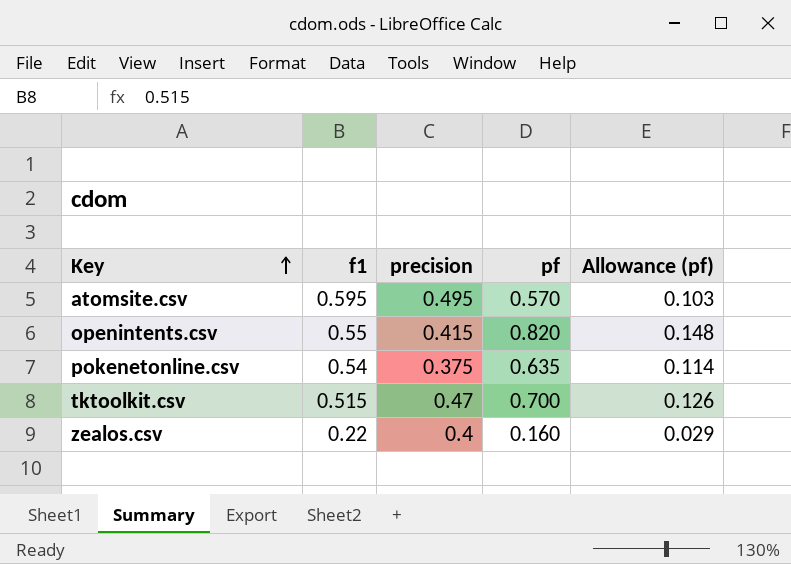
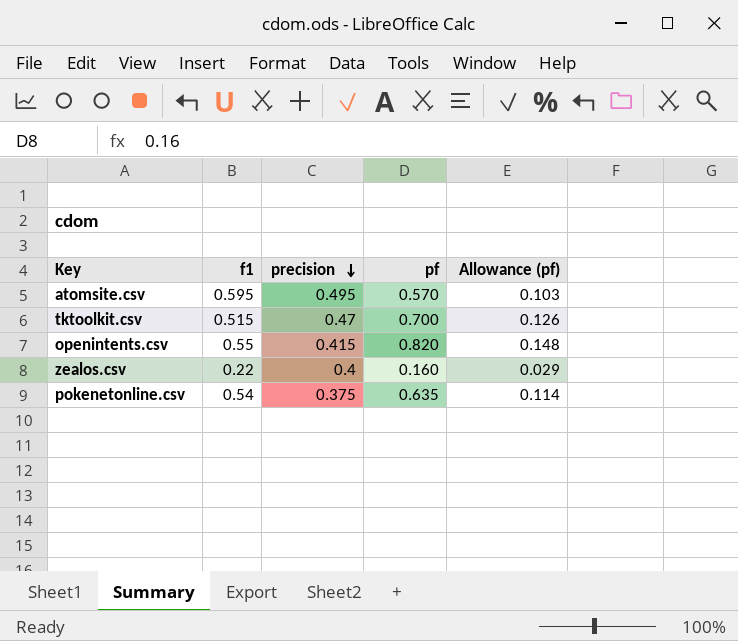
row order: Key ascending -> precision descending

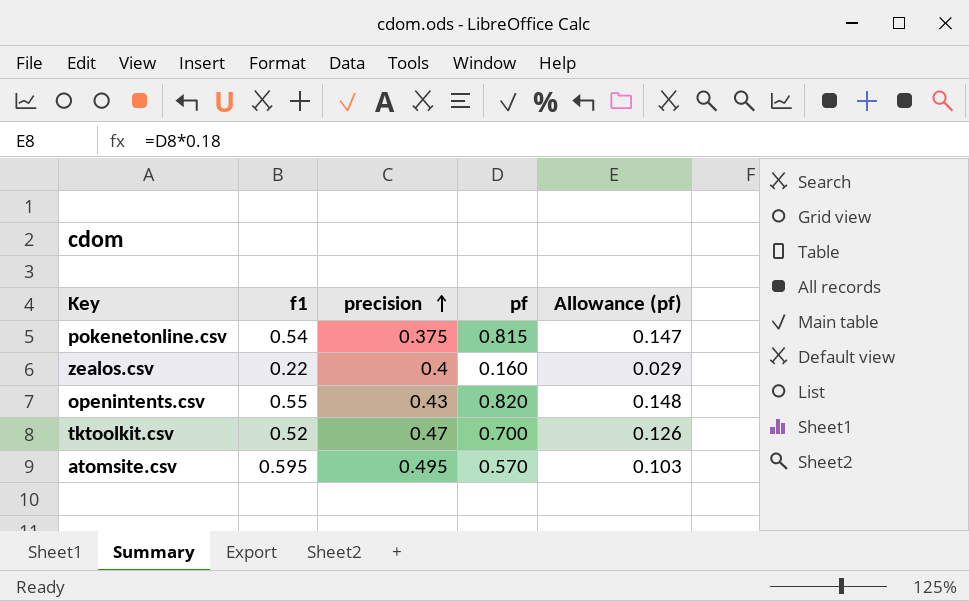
row order: precision descending -> precision ascending
pokenetonline.csv | pf: 0.635 -> 0.815
pokenetonline.csv | Allowance (pf): 0.114 -> 0.147
openintents.csv | precision: 0.415 -> 0.43
tktoolkit.csv | f1: 0.515 -> 0.52

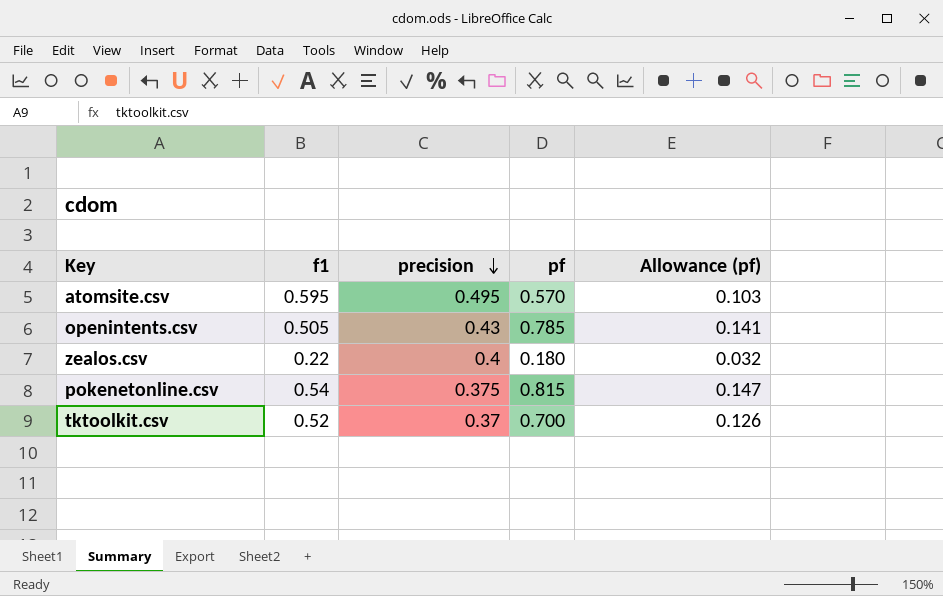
row order: precision ascending -> precision descending
openintents.csv | f1: 0.55 -> 0.505
openintents.csv | pf: 0.820 -> 0.785
openintents.csv | Allowance (pf): 0.148 -> 0.141
zealos.csv | pf: 0.160 -> 0.180
zealos.csv | Allowance (pf): 0.029 -> 0.032
tktoolkit.csv | precision: 0.47 -> 0.37

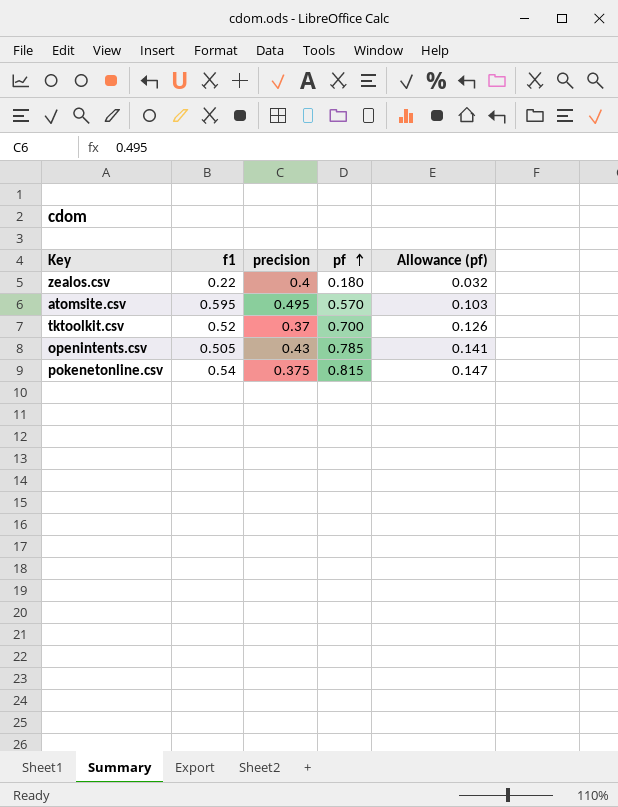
row order: precision descending -> pf ascending

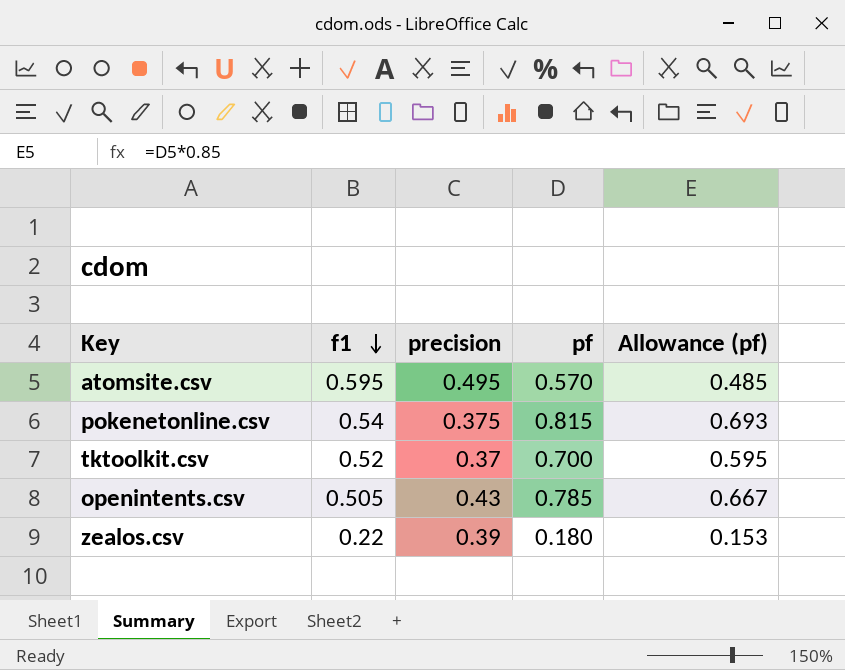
row order: pf ascending -> f1 descending
column Allowance (pf) | formula: [pf] * 0.18 -> [pf] * 0.85
zealos.csv | precision: 0.4 -> 0.39

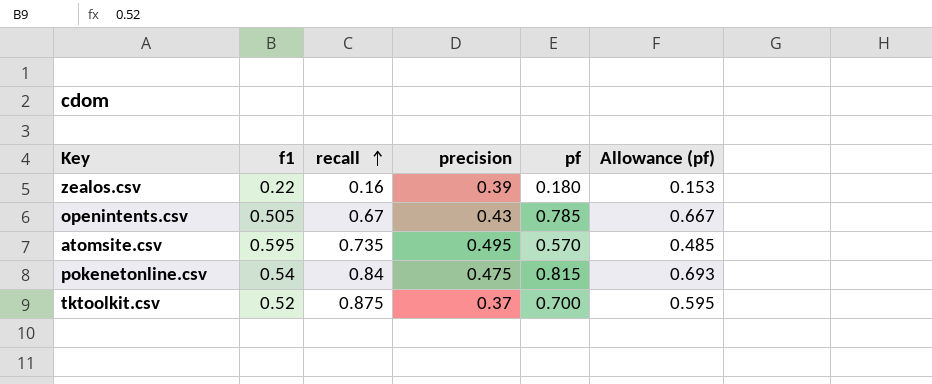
row order: f1 descending -> recall ascending
column recall | position: none -> 3
pokenetonline.csv | precision: 0.375 -> 0.475

